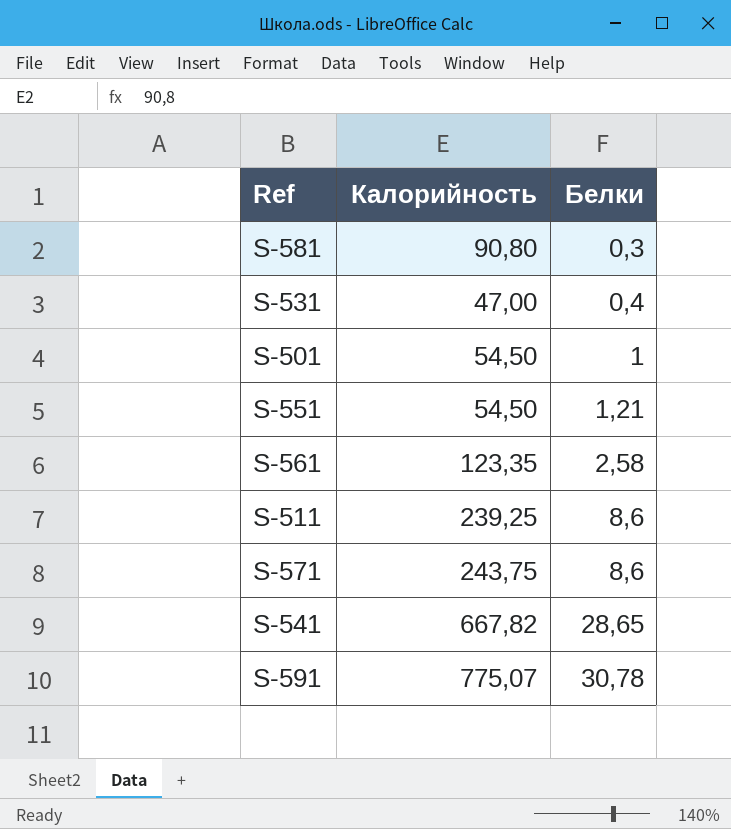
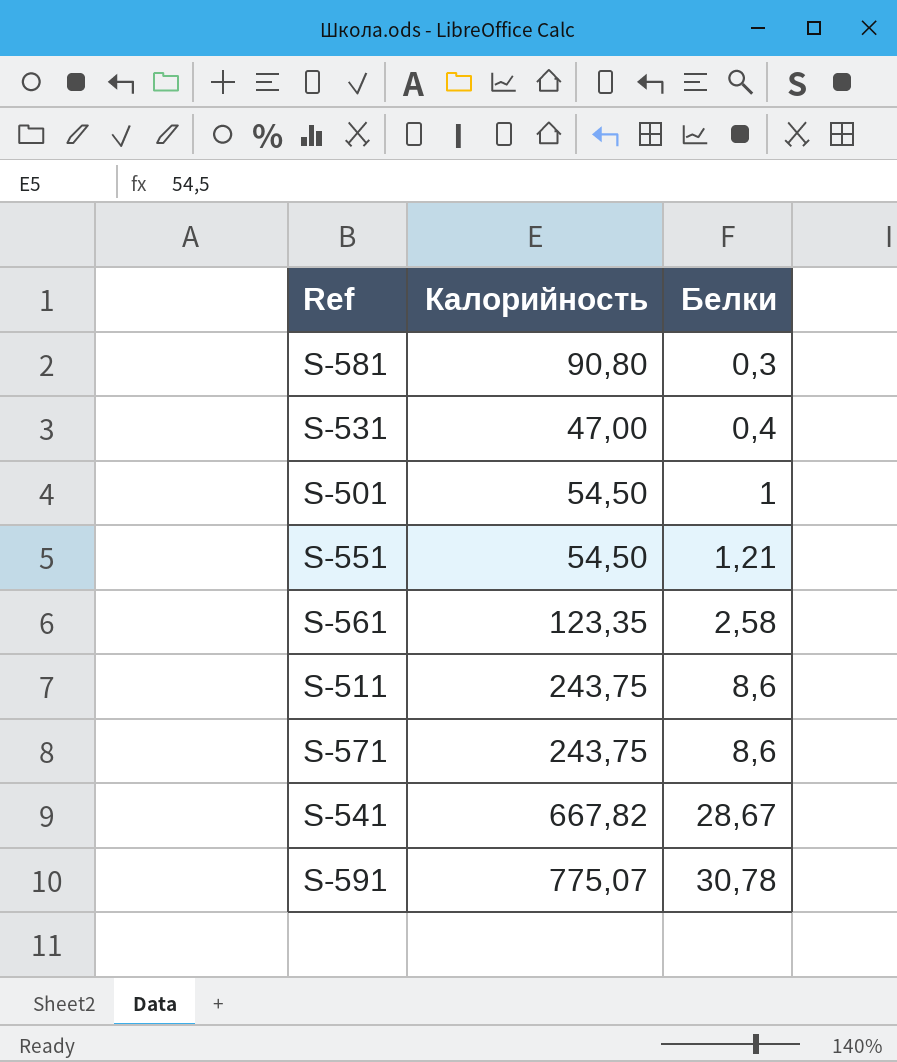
S-511 | Калорийность: 239,25 -> 243,75
S-541 | Белки: 28,65 -> 28,67

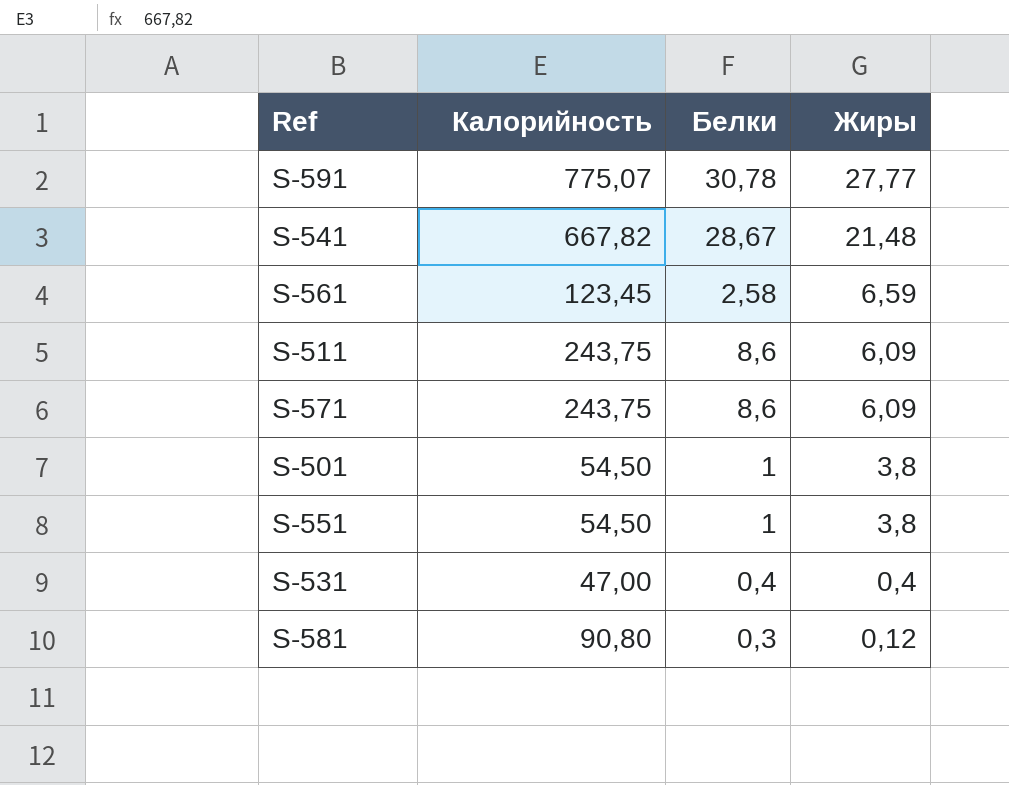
row order: Белки ascending -> Жиры descending
column Жиры | position: none -> 4
S-561 | Калорийность: 123,35 -> 123,45
S-551 | Белки: 1,21 -> 1

